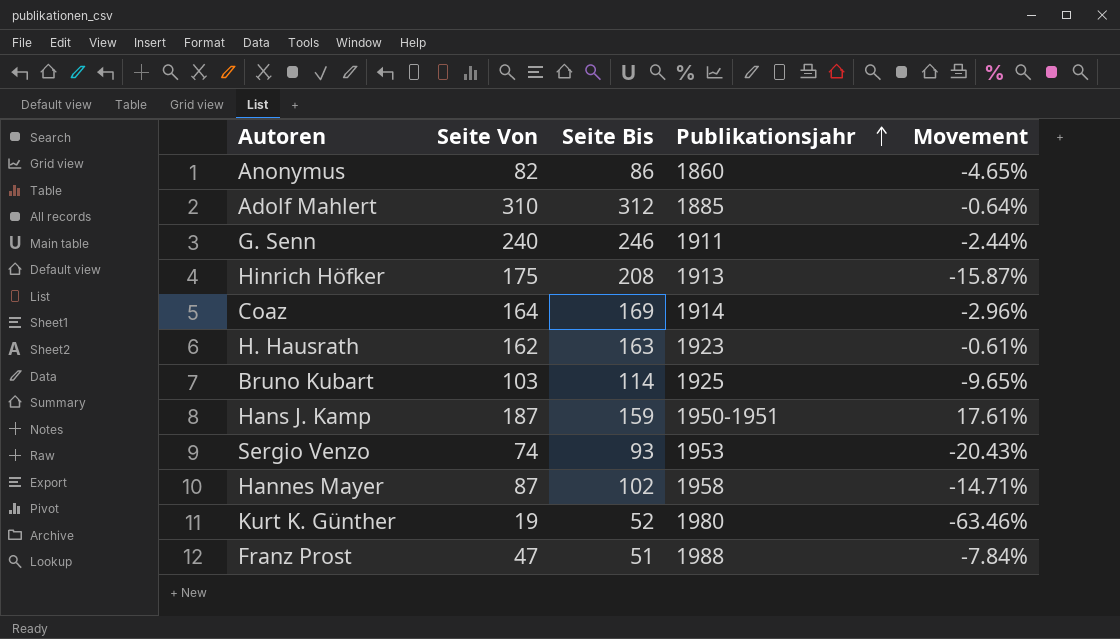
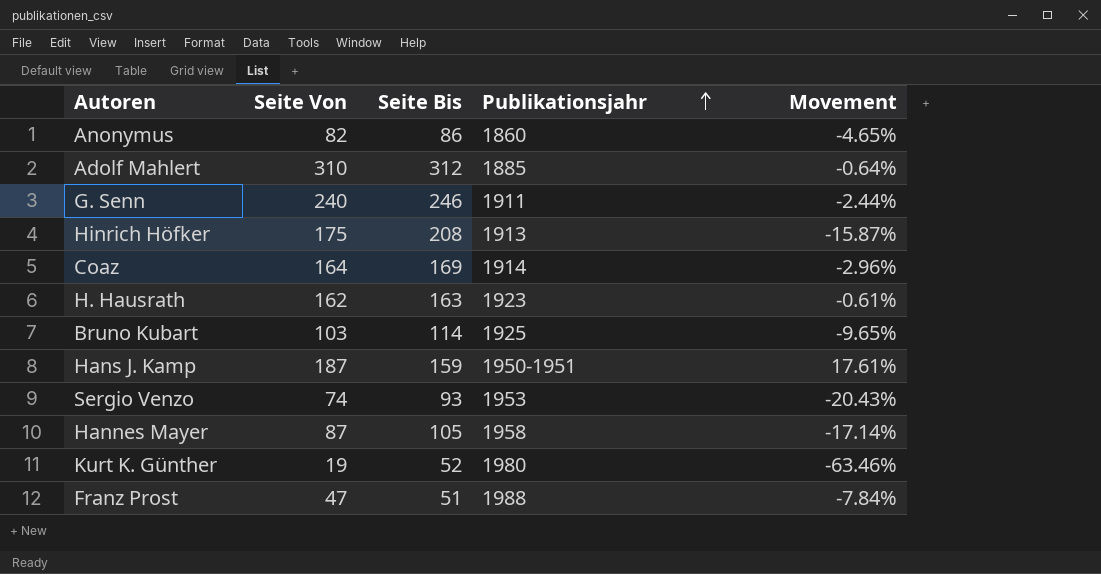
Hannes Mayer | Seite Bis: 102 -> 105
Hannes Mayer | Movement: -14.71% -> -17.14%

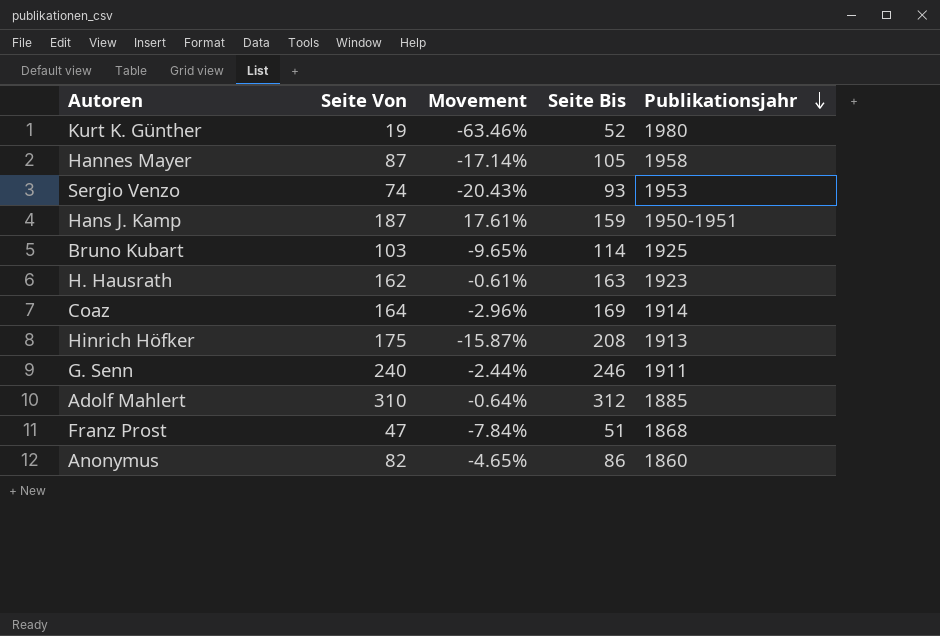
row order: Publikationsjahr ascending -> Publikationsjahr descending
column Movement | position: 5 -> 3
Franz Prost | Publikationsjahr: 1988 -> 1868

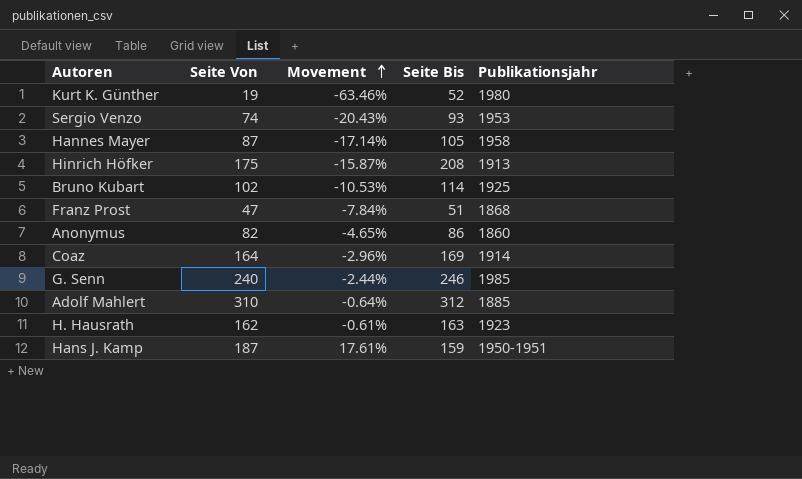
row order: Publikationsjahr descending -> Movement ascending
Bruno Kubart | Seite Von: 103 -> 102
Bruno Kubart | Movement: -9.65% -> -10.53%
G. Senn | Publikationsjahr: 1911 -> 1985

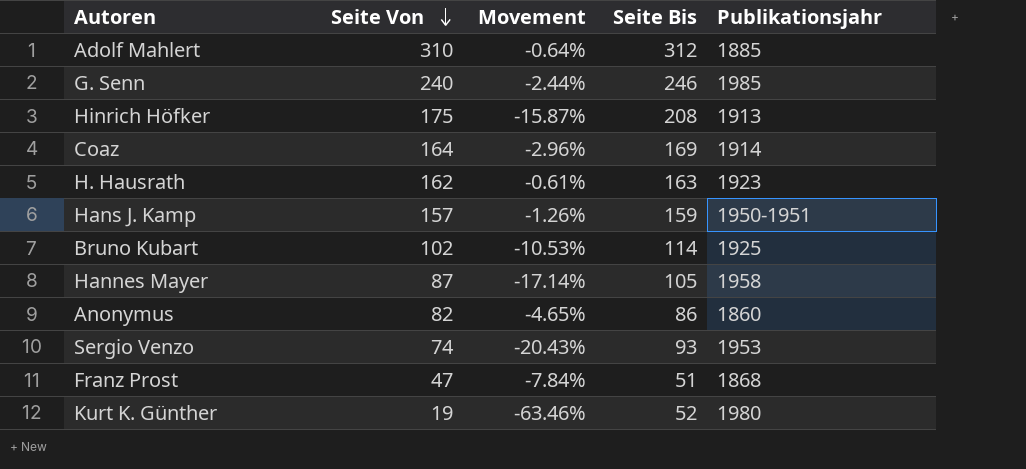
row order: Movement ascending -> Seite Von descending
Hans J. Kamp | Seite Von: 187 -> 157
Hans J. Kamp | Movement: 17.61% -> -1.26%

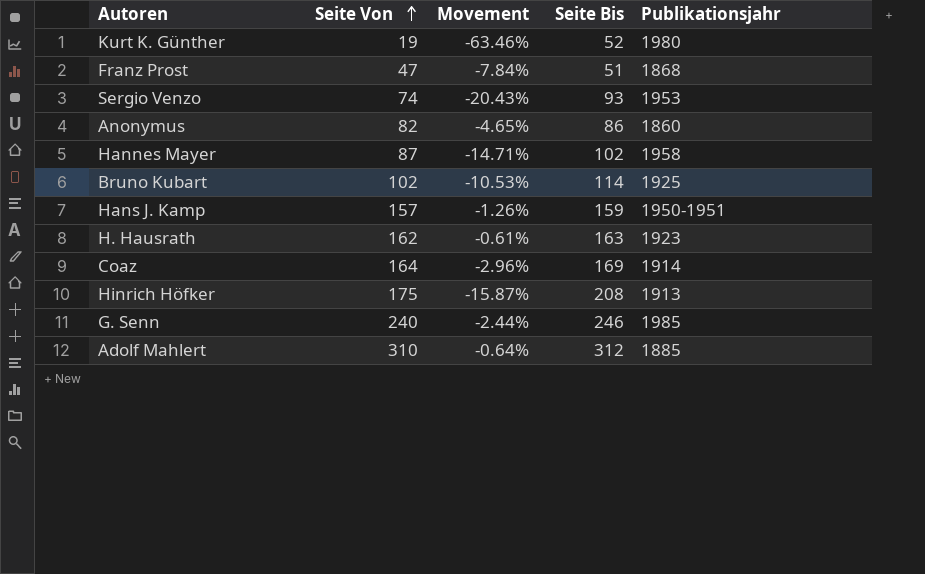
row order: Seite Von descending -> Seite Von ascending
Hannes Mayer | Movement: -17.14% -> -14.71%
Hannes Mayer | Seite Bis: 105 -> 102

